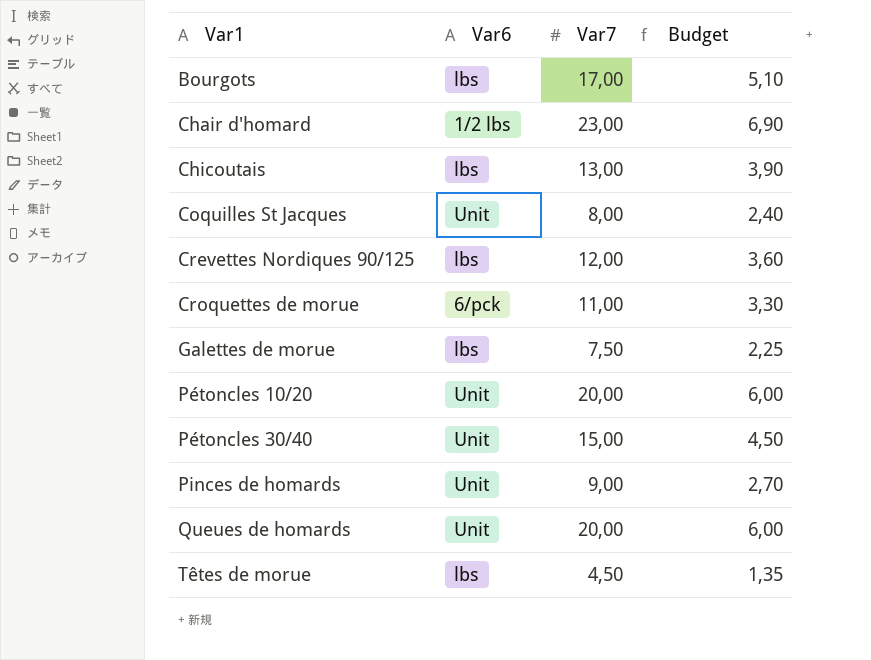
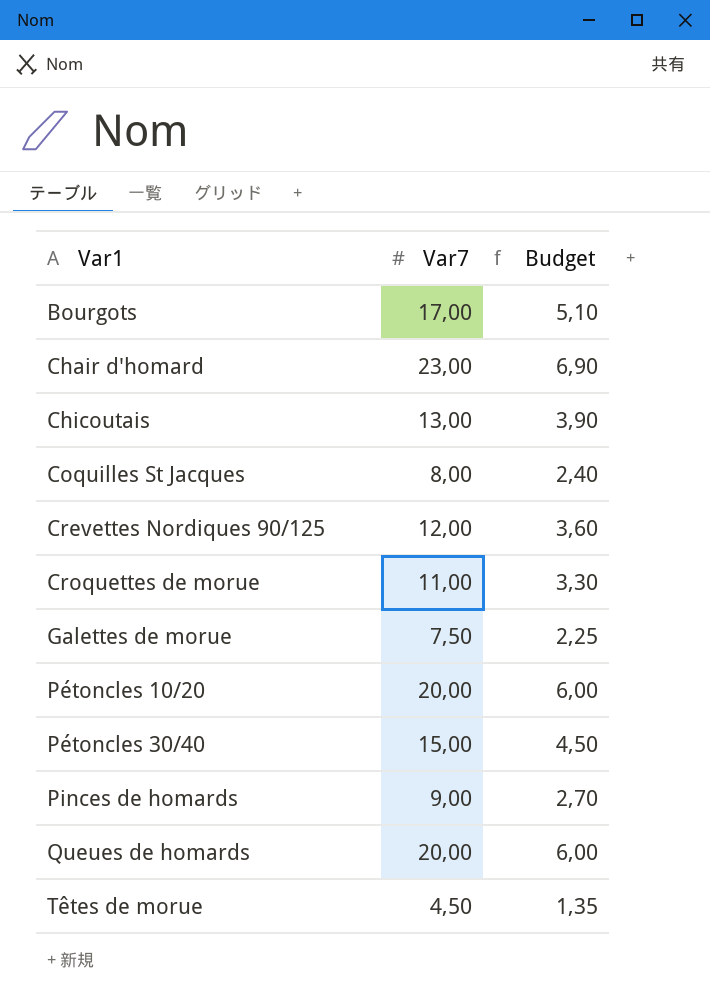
column Var6 | position: 2 -> none

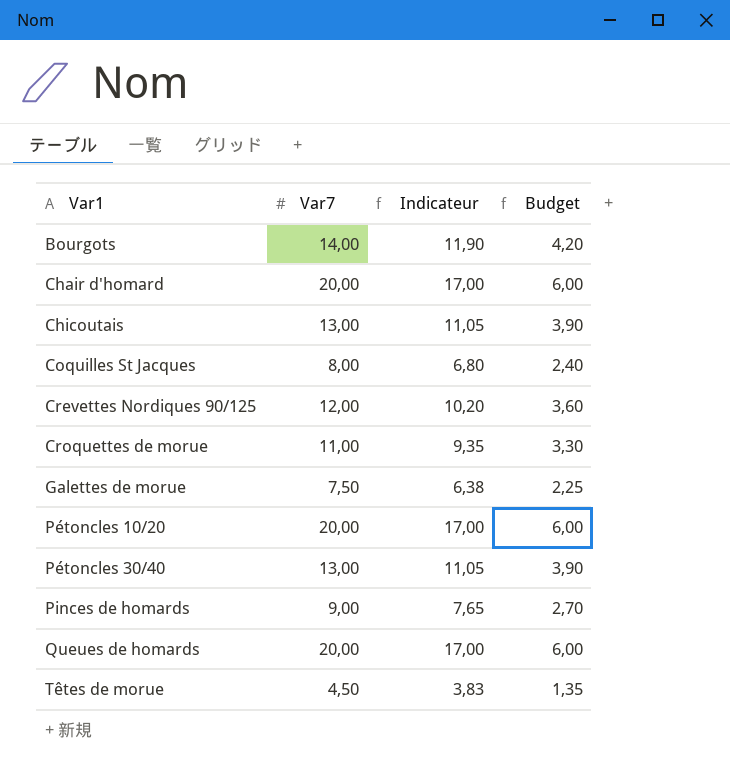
column Indicateur | formula: none -> [Var7] * 0,85
Bourgots | Var7: 17,00 -> 14,00
Bourgots | Budget: 5,10 -> 4,20
Chair d'homard | Var7: 23,00 -> 20,00
Chair d'homard | Budget: 6,90 -> 6,00
Pétoncles 30/40 | Var7: 15,00 -> 13,00
Pétoncles 30/40 | Budget: 4,50 -> 3,90

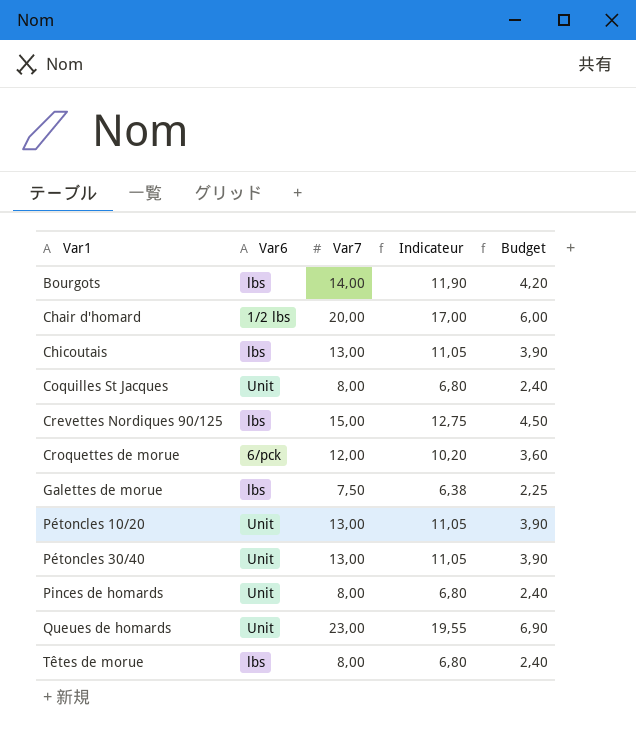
column Var6 | position: none -> 2
Crevettes Nordiques 90/125 | Var7: 12,00 -> 15,00
Crevettes Nordiques 90/125 | Indicateur: 10,20 -> 12,75
Crevettes Nordiques 90/125 | Budget: 3,60 -> 4,50
Croquettes de morue | Var7: 11,00 -> 12,00
Croquettes de morue | Indicateur: 9,35 -> 10,20
Croquettes de morue | Budget: 3,30 -> 3,60
Pétoncles 10/20 | Var7: 20,00 -> 13,00
Pétoncles 10/20 | Indicateur: 17,00 -> 11,05
Pétoncles 10/20 | Budget: 6,00 -> 3,90
Pinces de homards | Var7: 9,00 -> 8,00
Pinces de homards | Indicateur: 7,65 -> 6,80
Pinces de homards | Budget: 2,70 -> 2,40
Queues de homards | Var7: 20,00 -> 23,00
Queues de homards | Indicateur: 17,00 -> 19,55
Queues de homards | Budget: 6,00 -> 6,90
Têtes de morue | Var7: 4,50 -> 8,00
Têtes de morue | Indicateur: 3,83 -> 6,80
Têtes de morue | Budget: 1,35 -> 2,40

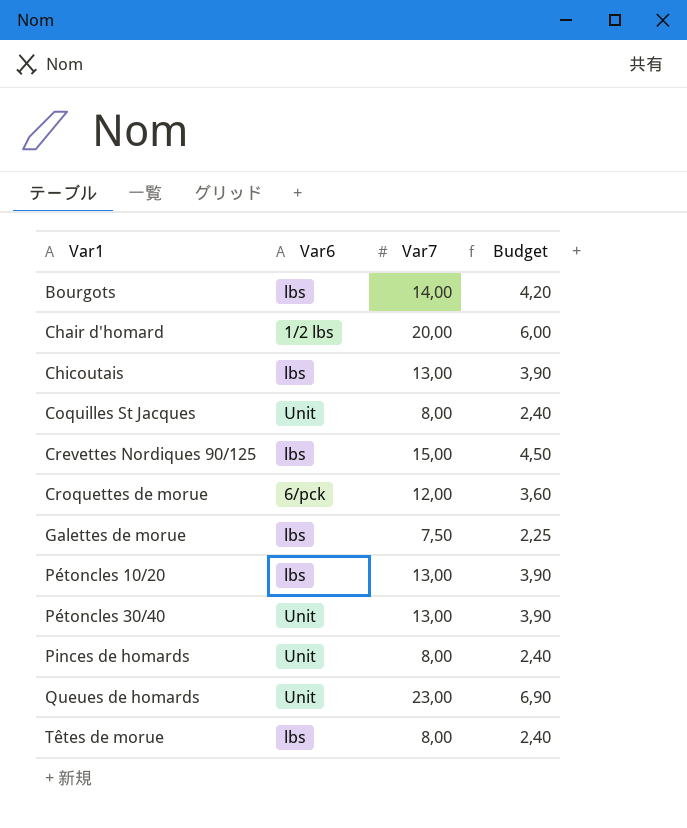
column Indicateur | formula: [Var7] * 0,85 -> none
Pétoncles 10/20 | Var6: Unit -> lbs

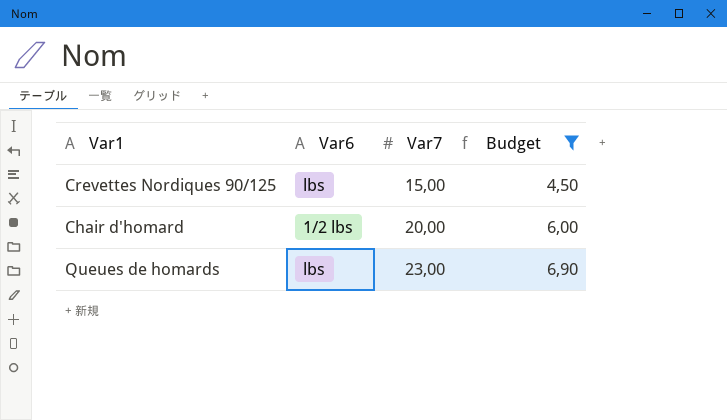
filter: none -> Budget >= 4,50
row order: Var1 ascending -> Var7 ascending
Queues de homards | Var6: Unit -> lbs

